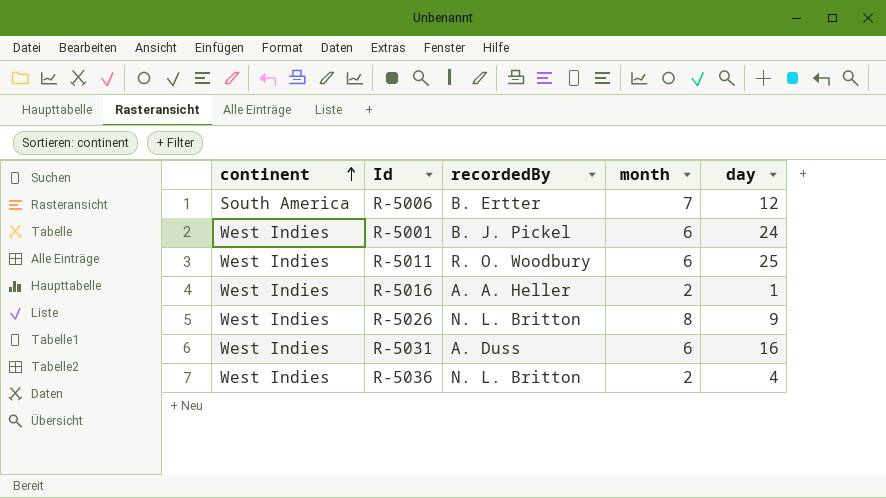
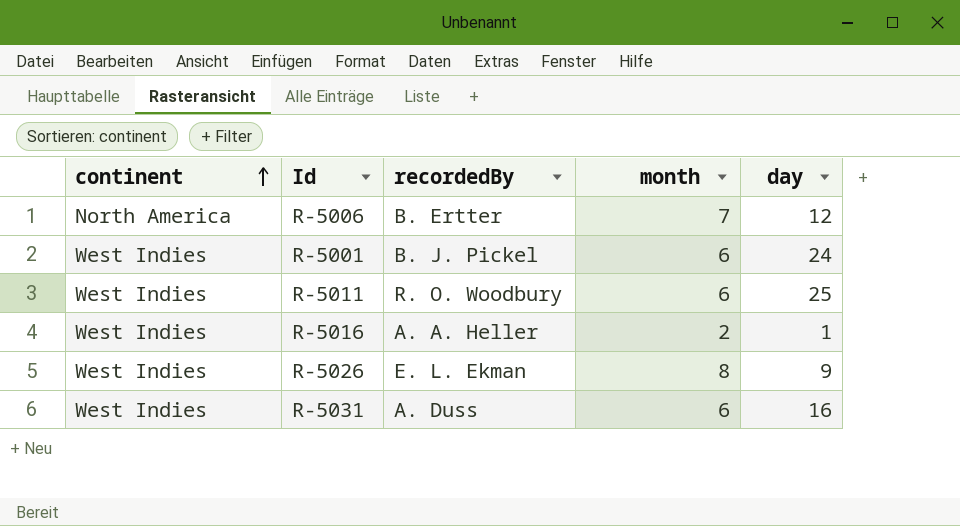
row R-5036: West Indies | N. L. Britton | 2 | 4 -> none
R-5006 | continent: South America -> North America
R-5026 | recordedBy: N. L. Britton -> E. L. Ekman

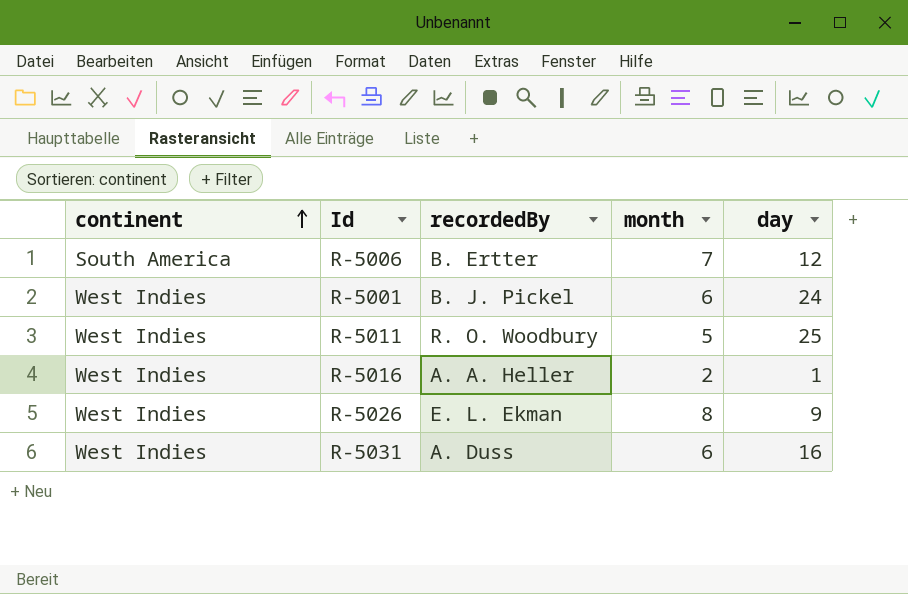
R-5006 | continent: North America -> South America
R-5011 | month: 6 -> 5

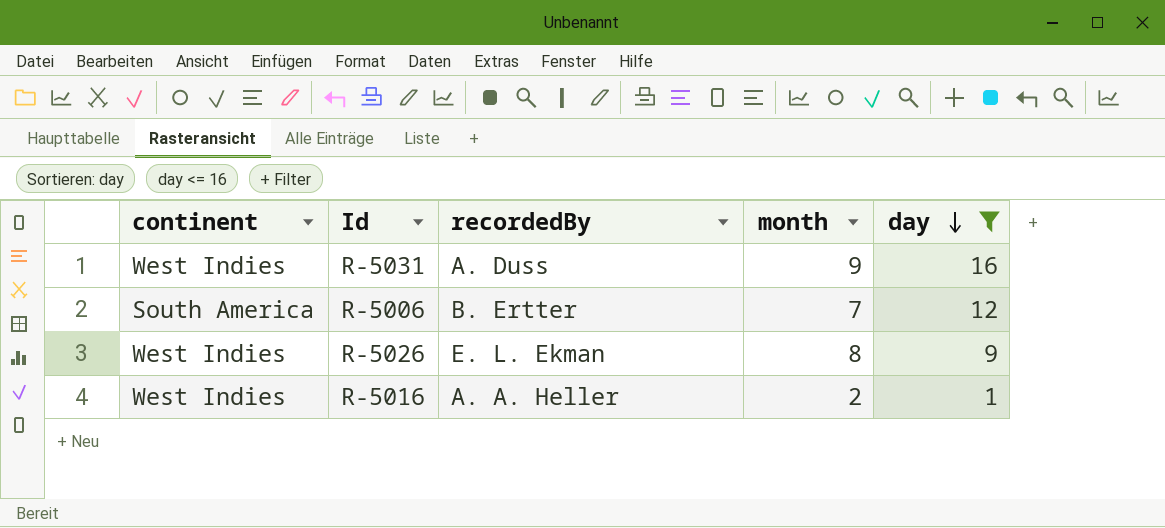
filter: none -> day <= 16
row order: continent ascending -> day descending
R-5031 | month: 6 -> 9

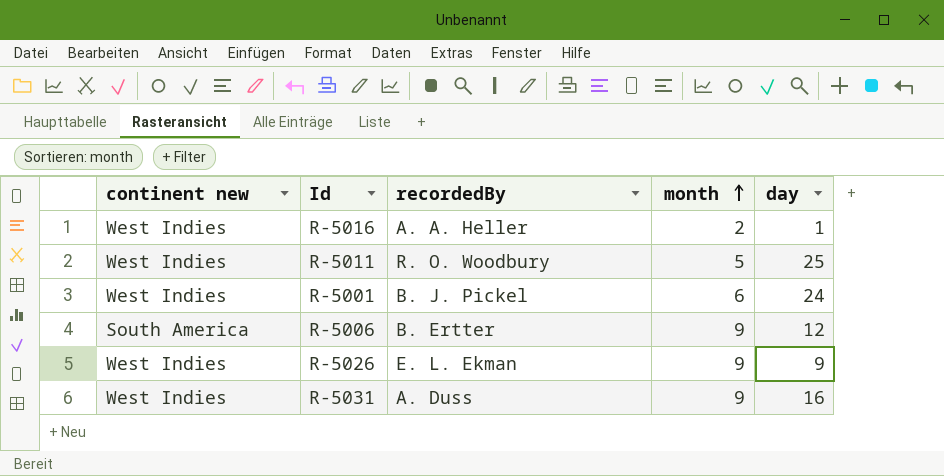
filter: day <= 16 -> none
row order: day descending -> month ascending
column name: continent -> continent new
R-5006 | month: 7 -> 9
R-5026 | month: 8 -> 9

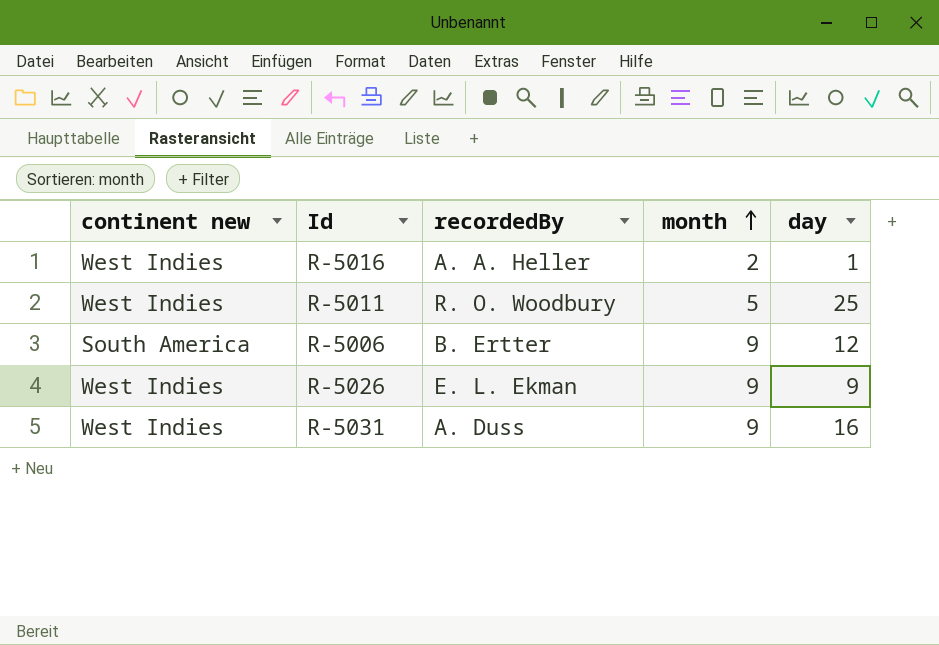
row R-5001: West Indies | B. J. Pickel | 6 | 24 -> none

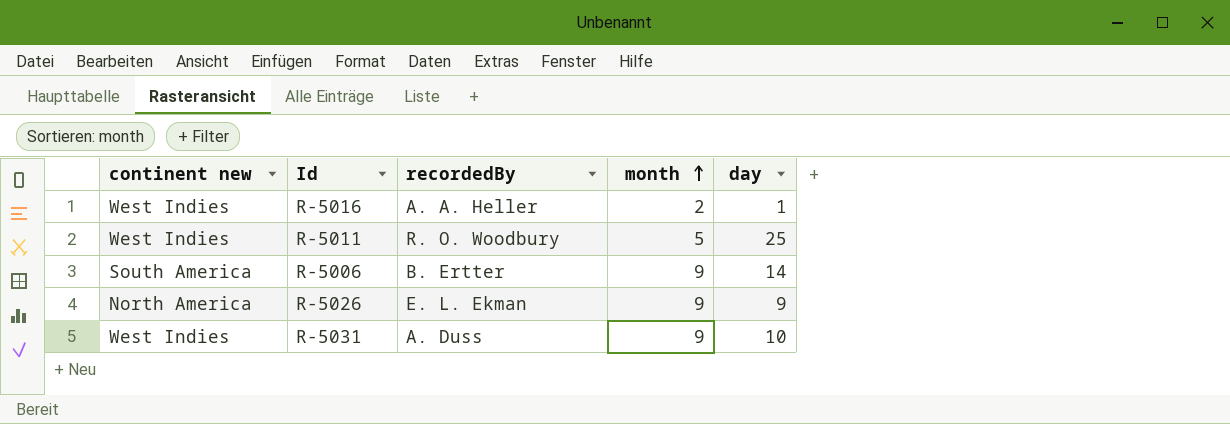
R-5006 | day: 12 -> 14
R-5026 | continent new: West Indies -> North America
R-5031 | day: 16 -> 10

